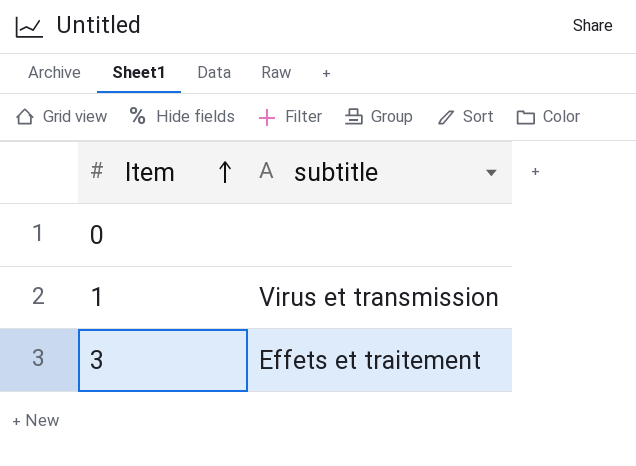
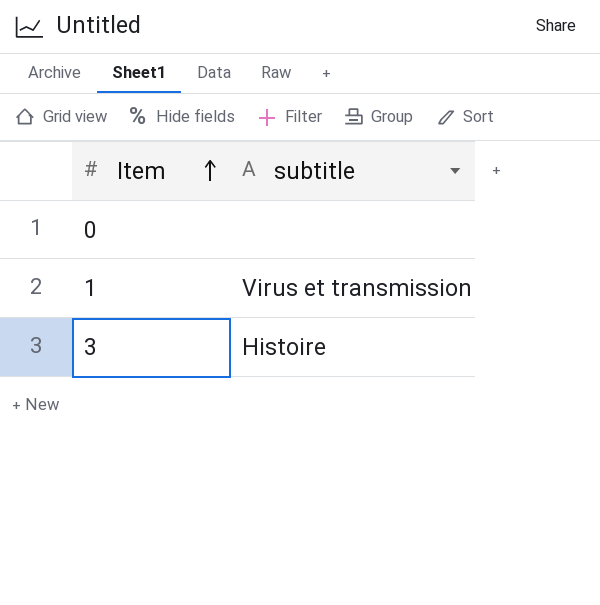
3 | subtitle: Effets et traitement -> Histoire

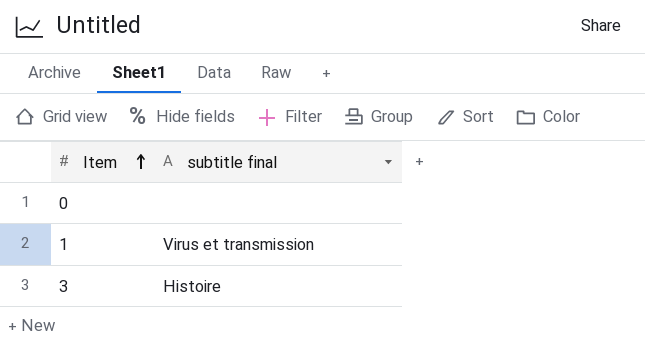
column name: subtitle -> subtitle final

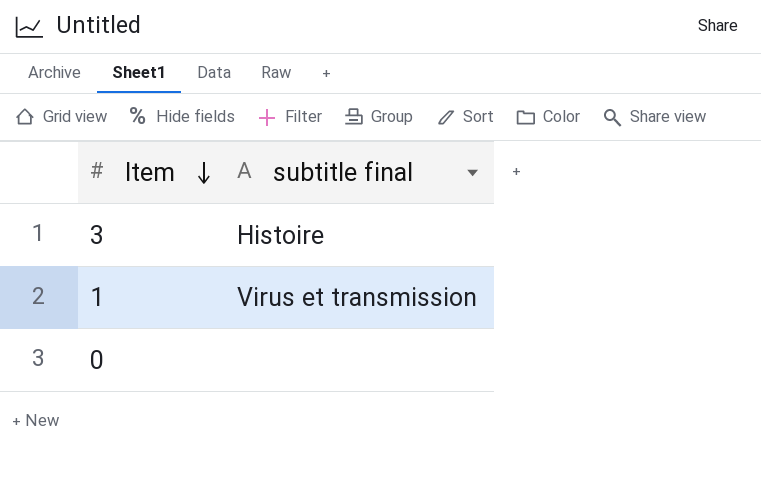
row order: Item ascending -> Item descending

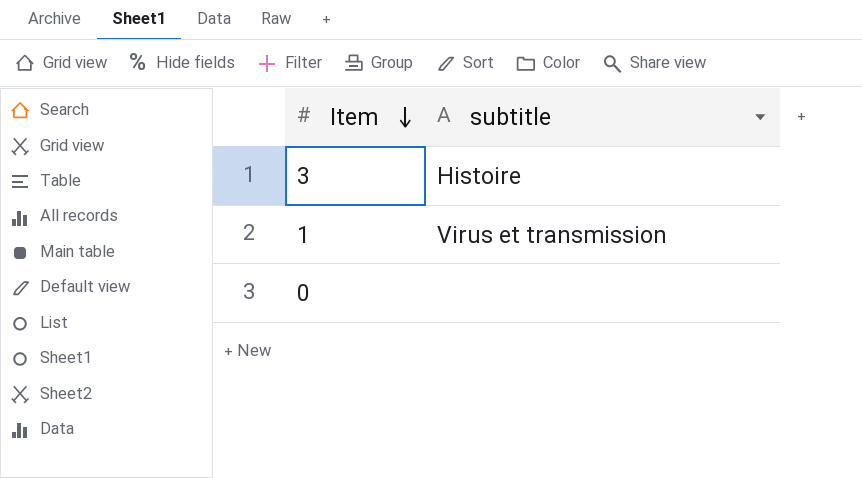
column name: subtitle final -> subtitle

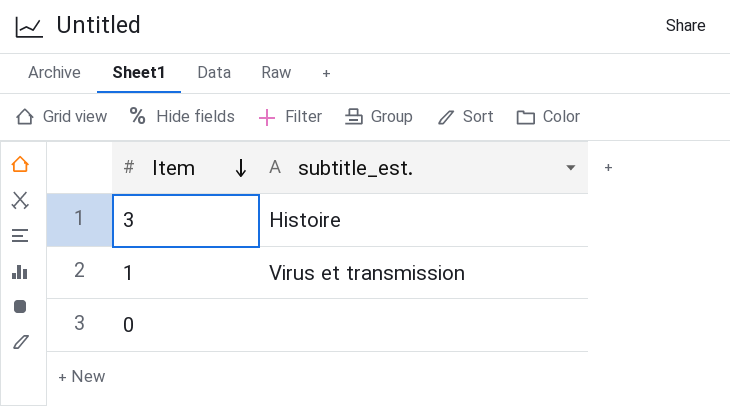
column name: subtitle -> subtitle_est.

